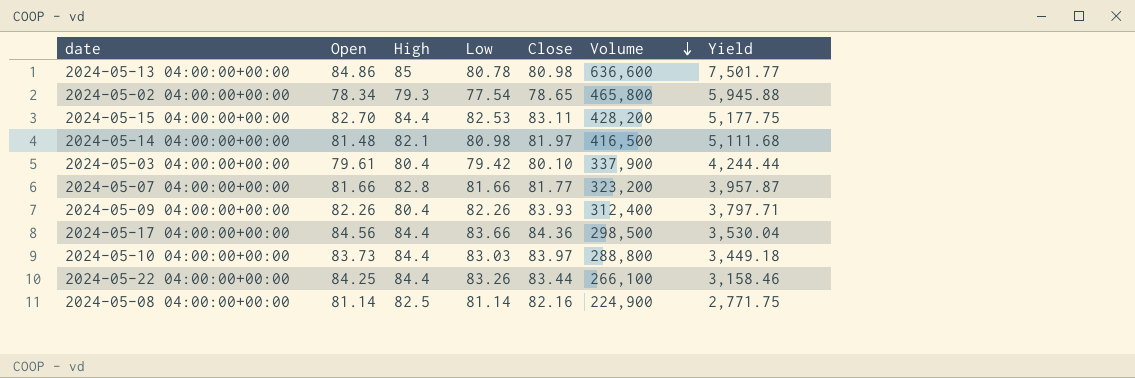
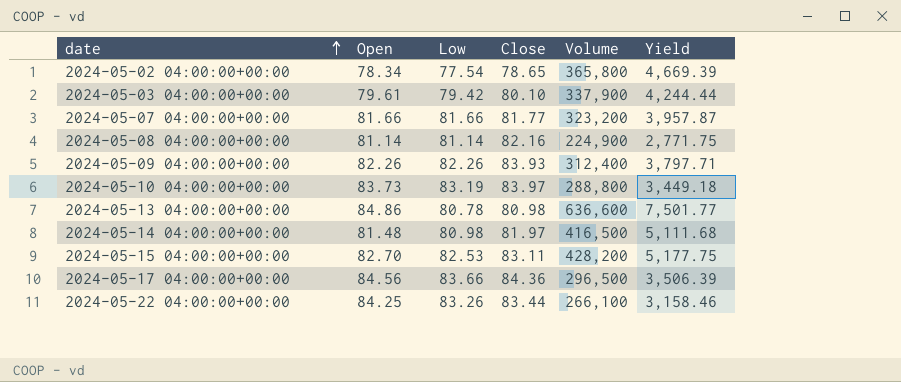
row order: Volume descending -> date ascending
column High | position: 3 -> none
2024-05-02 04:00:00+00:00 | Volume: 465,800 -> 365,800
2024-05-02 04:00:00+00:00 | Yield: 5,945.88 -> 4,669.39
2024-05-10 04:00:00+00:00 | Low: 83.03 -> 83.19
2024-05-17 04:00:00+00:00 | Volume: 298,500 -> 296,500
2024-05-17 04:00:00+00:00 | Yield: 3,530.04 -> 3,506.39

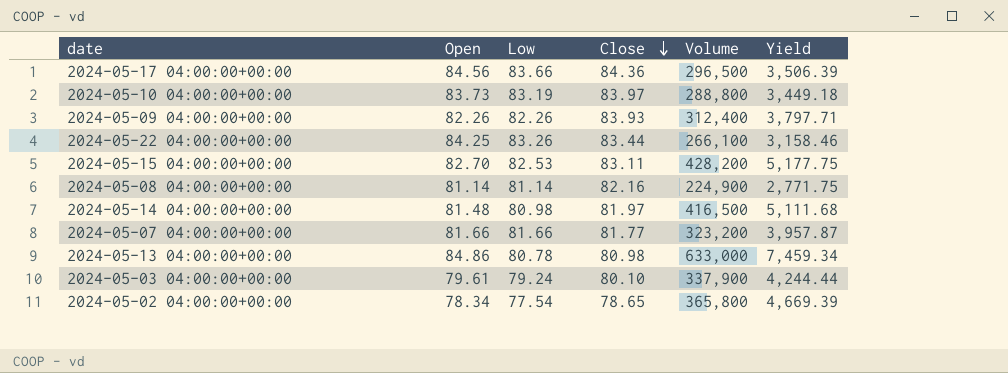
row order: date ascending -> Close descending
2024-05-13 04:00:00+00:00 | Volume: 636,600 -> 633,000
2024-05-13 04:00:00+00:00 | Yield: 7,501.77 -> 7,459.34
2024-05-03 04:00:00+00:00 | Low: 79.42 -> 79.24

